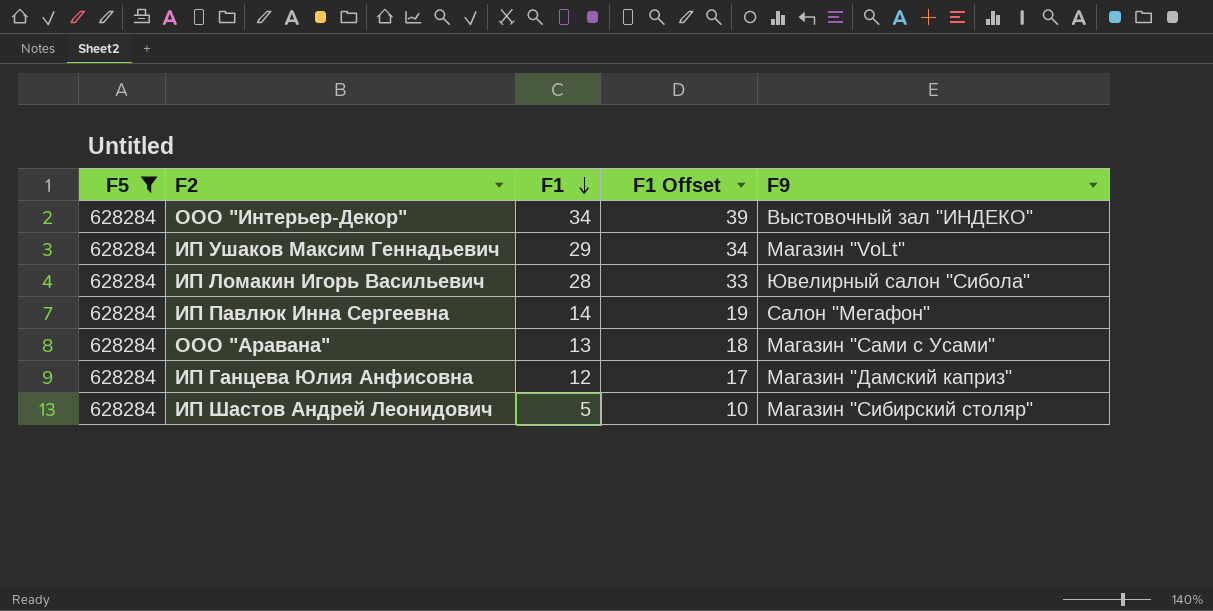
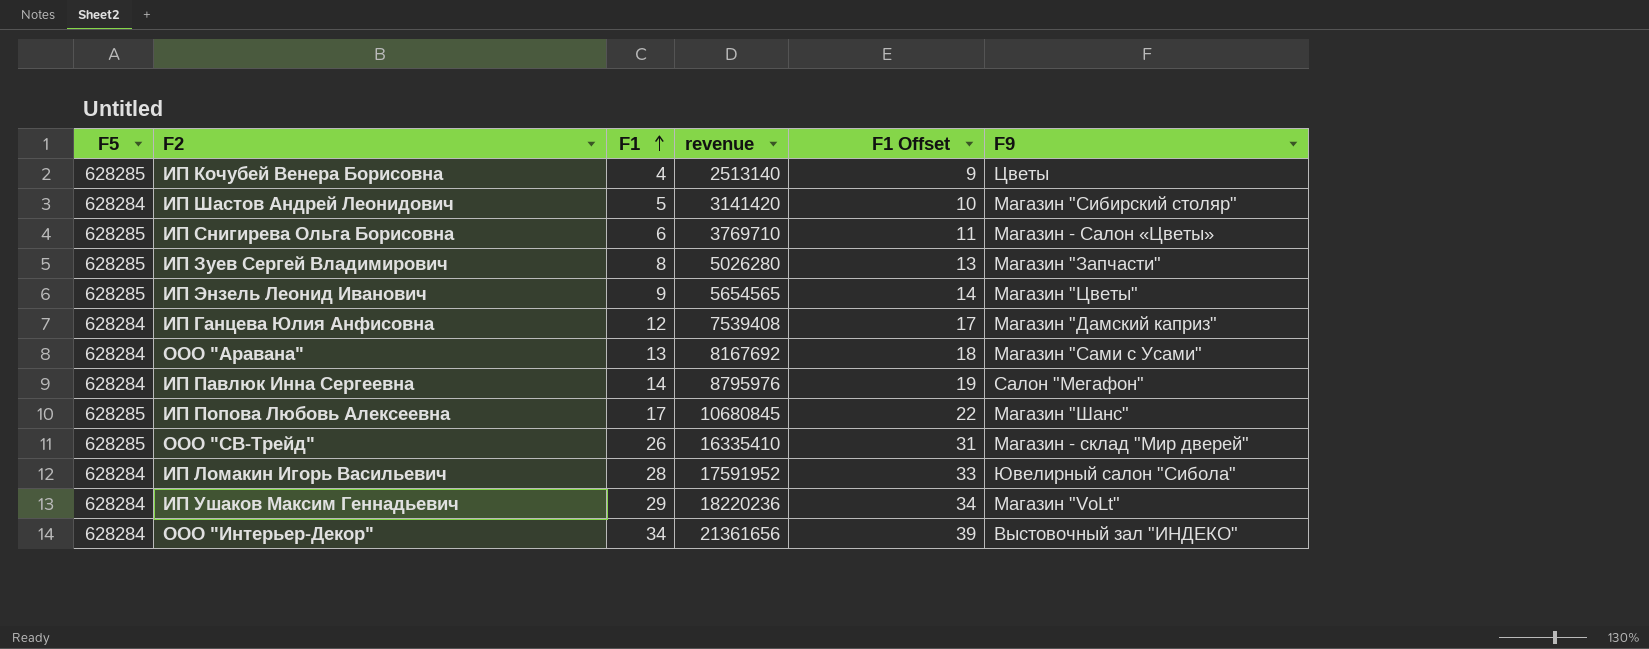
filter: F5 = 628284 -> none
row order: F1 descending -> F1 ascending
column revenue | formula: none -> [F5] * [F1]

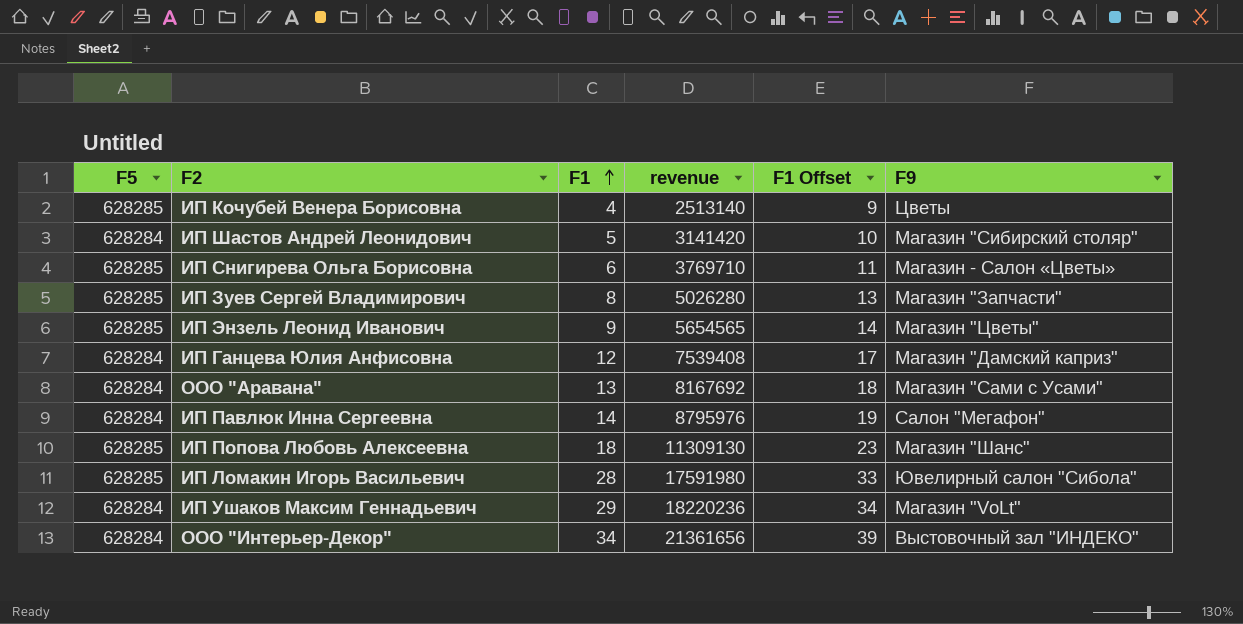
row ООО "СВ-Трейд": 628285 | 26 | 16335410 | 31 | Магазин - склад "Мир дверей" -> none
ИП Попова Любовь Алексеевна | F1: 17 -> 18
ИП Попова Любовь Алексеевна | revenue: 10680845 -> 11309130
ИП Попова Любовь Алексеевна | F1 Offset: 22 -> 23
ИП Ломакин Игорь Васильевич | F5: 628284 -> 628285
ИП Ломакин Игорь Васильевич | revenue: 17591952 -> 17591980

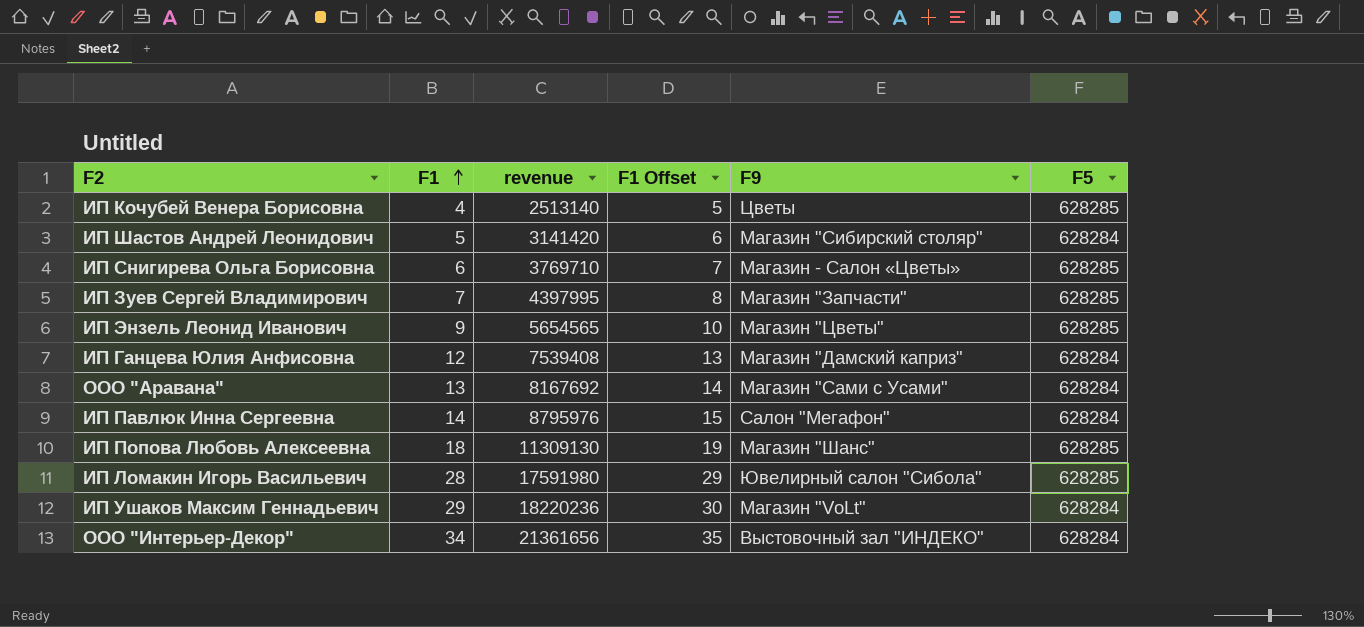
column F1 Offset | formula: [F1] + 5 -> [F1] + 1
column F5 | position: 1 -> 6
ИП Зуев Сергей Владимирович | F1: 8 -> 7
ИП Зуев Сергей Владимирович | revenue: 5026280 -> 4397995

